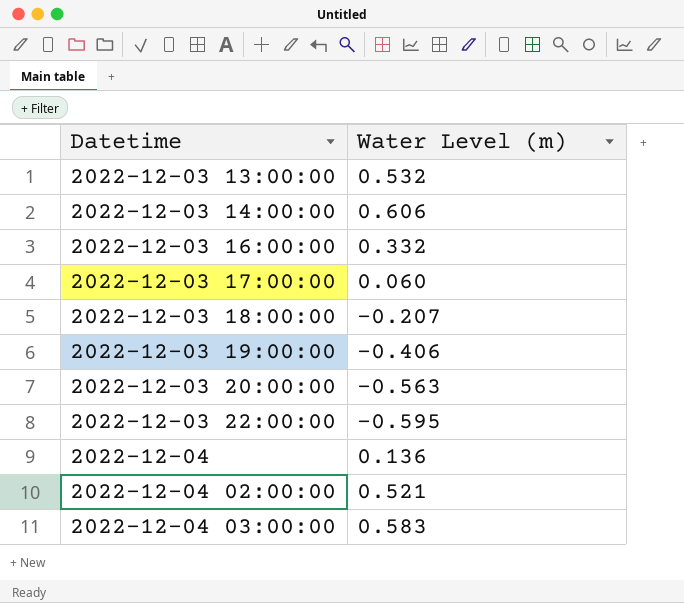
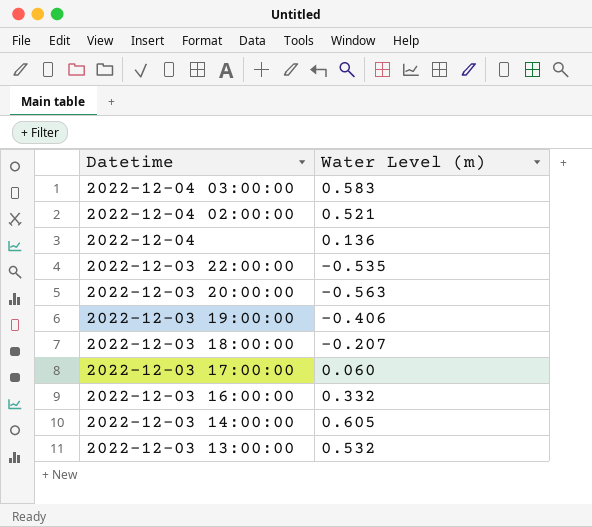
row order: Datetime ascending -> Datetime descending
2022-12-03 22:00:00 | Water Level (m): -0.595 -> -0.535
2022-12-03 14:00:00 | Water Level (m): 0.606 -> 0.605

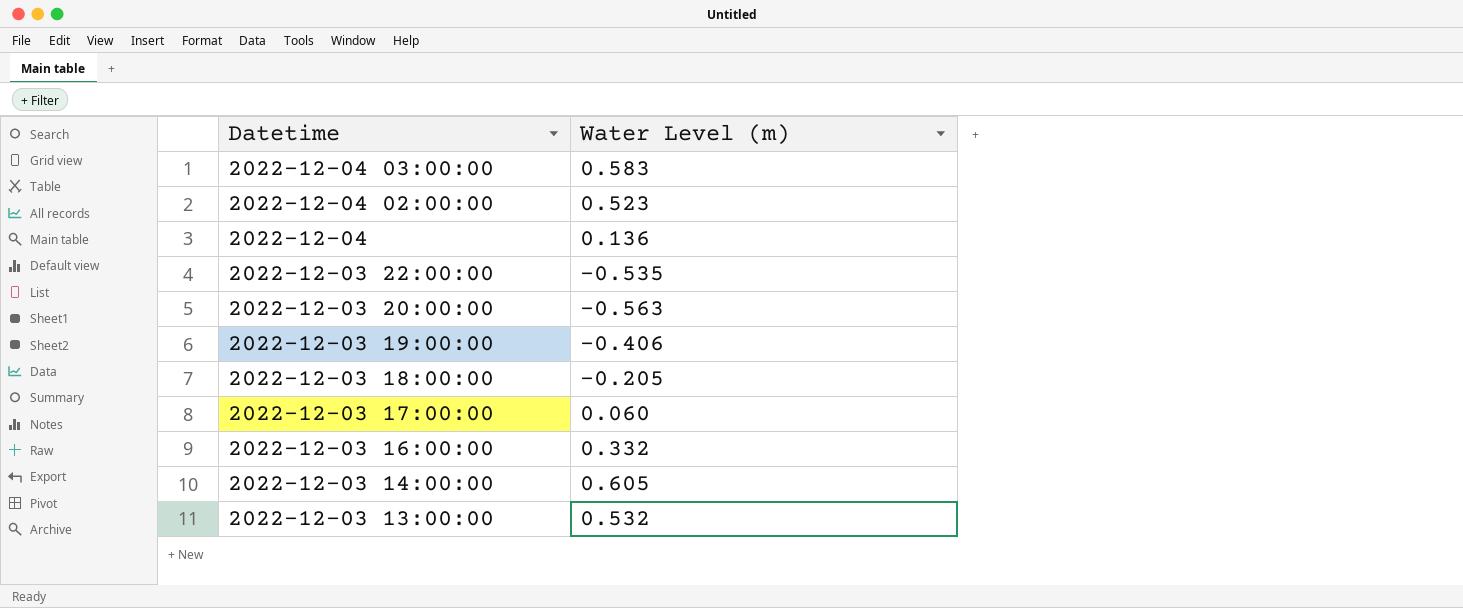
2022-12-04 02:00:00 | Water Level (m): 0.521 -> 0.523
2022-12-03 18:00:00 | Water Level (m): -0.207 -> -0.205

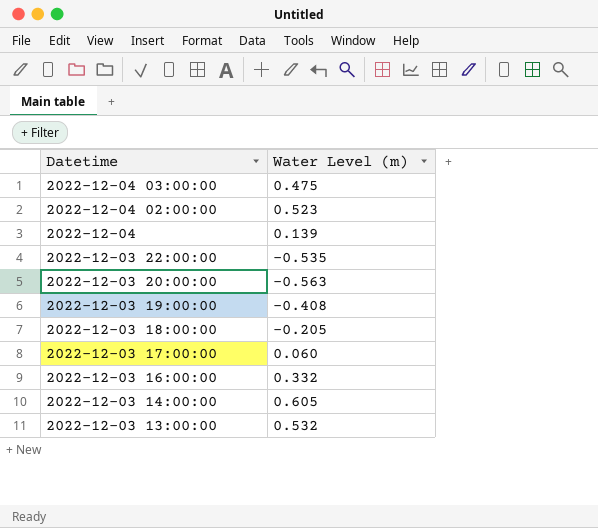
2022-12-04 03:00:00 | Water Level (m): 0.583 -> 0.475
2022-12-04 | Water Level (m): 0.136 -> 0.139
2022-12-03 19:00:00 | Water Level (m): -0.406 -> -0.408

